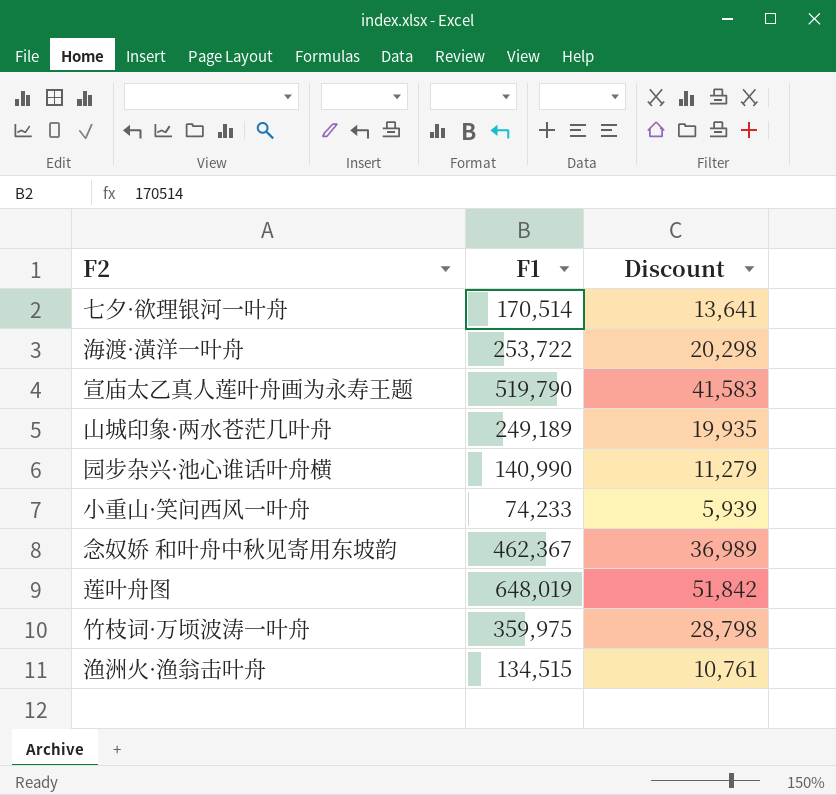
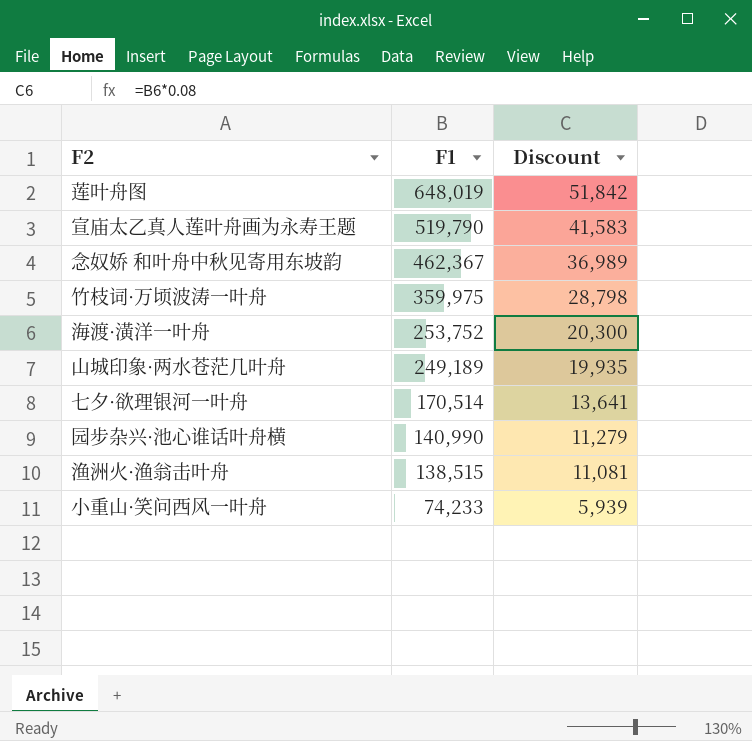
row order: none -> F1 descending
海渡·潢洋一叶舟 | F1: 253,722 -> 253,752
海渡·潢洋一叶舟 | Discount: 20,298 -> 20,300
渔洲火·渔翁击叶舟 | F1: 134,515 -> 138,515
渔洲火·渔翁击叶舟 | Discount: 10,761 -> 11,081

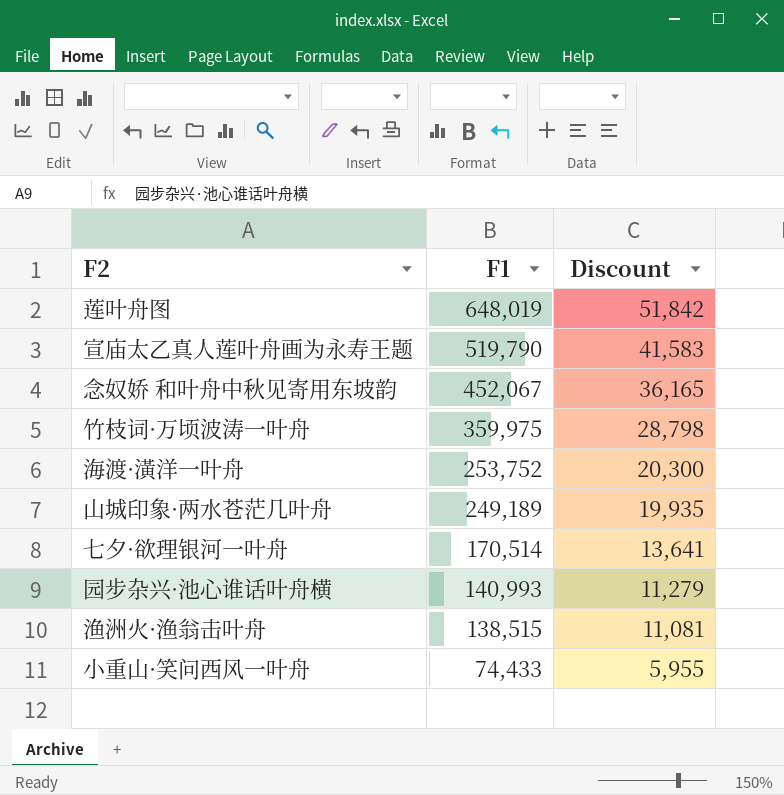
念奴娇 和叶舟中秋见寄用东坡韵 | F1: 462,367 -> 452,067
念奴娇 和叶舟中秋见寄用东坡韵 | Discount: 36,989 -> 36,165
园步杂兴·池心谁话叶舟横 | F1: 140,990 -> 140,993
小重山·笑问西风一叶舟 | F1: 74,233 -> 74,433
小重山·笑问西风一叶舟 | Discount: 5,939 -> 5,955

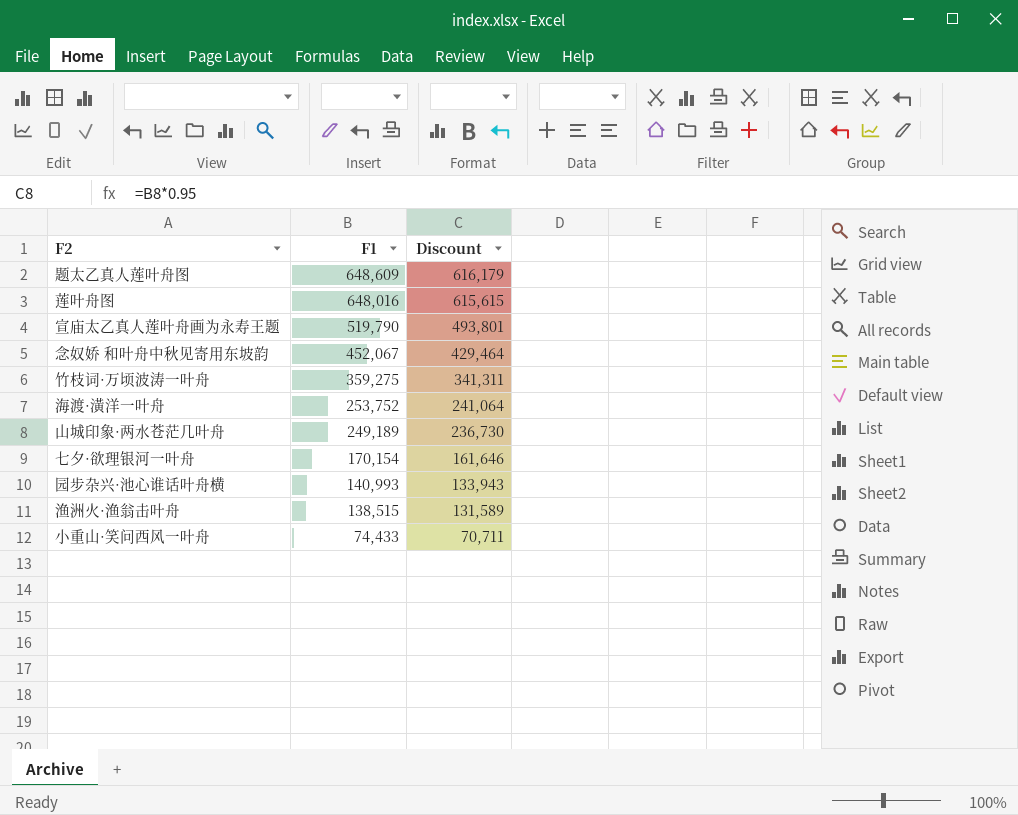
column Discount | formula: [F1] * 0.08 -> [F1] * 0.95
row 题太乙真人莲叶舟图: none -> 648,609 | 616,179
莲叶舟图 | F1: 648,019 -> 648,016
竹枝词·万顷波涛一叶舟 | F1: 359,975 -> 359,275
七夕·欲理银河一叶舟 | F1: 170,514 -> 170,154

